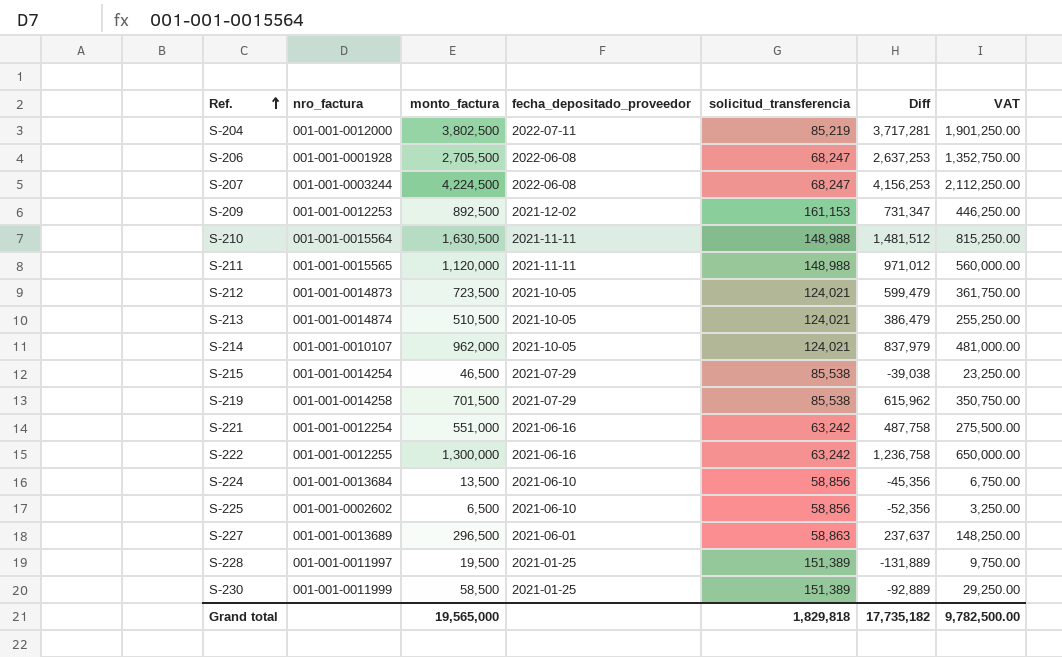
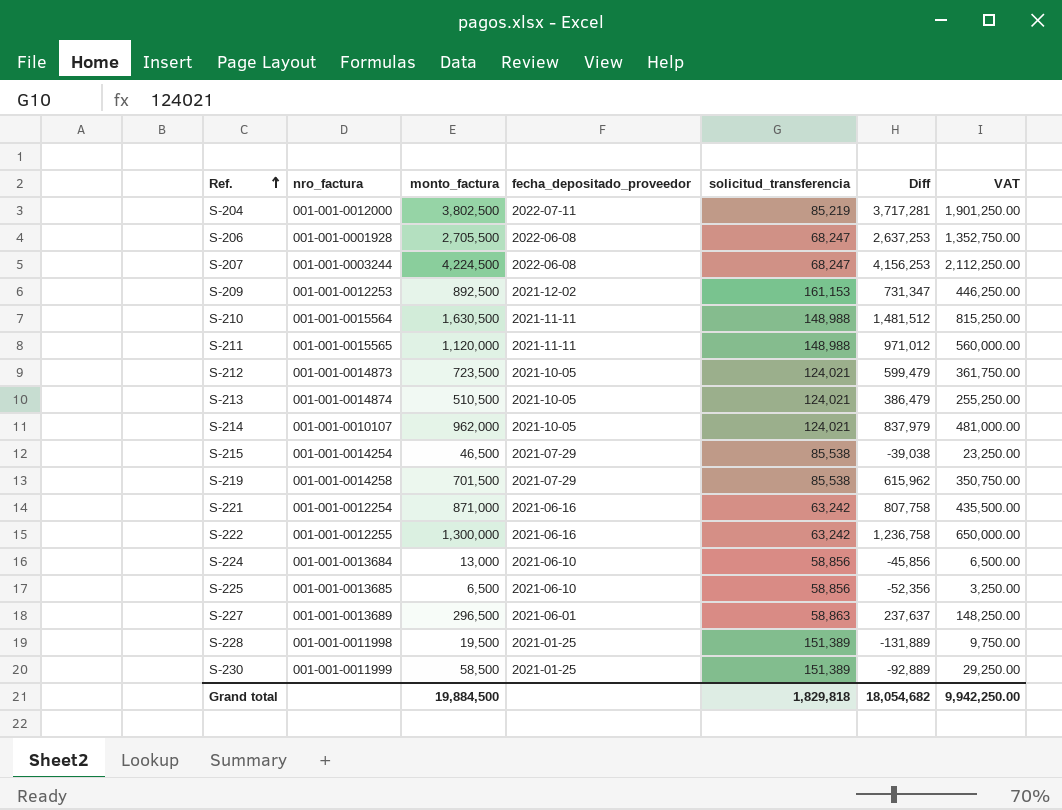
S-221 | monto_factura: 551,000 -> 871,000
S-221 | Diff: 487,758 -> 807,758
S-221 | VAT: 275,500.00 -> 435,500.00
S-224 | monto_factura: 13,500 -> 13,000
S-224 | Diff: -45,356 -> -45,856
S-224 | VAT: 6,750.00 -> 6,500.00
S-225 | nro_factura: 001-001-0002602 -> 001-001-0013685
S-228 | nro_factura: 001-001-0011997 -> 001-001-0011998
Grand total | monto_factura: 19,565,000 -> 19,884,500
Grand total | Diff: 17,735,182 -> 18,054,682
Grand total | VAT: 9,782,500.00 -> 9,942,250.00

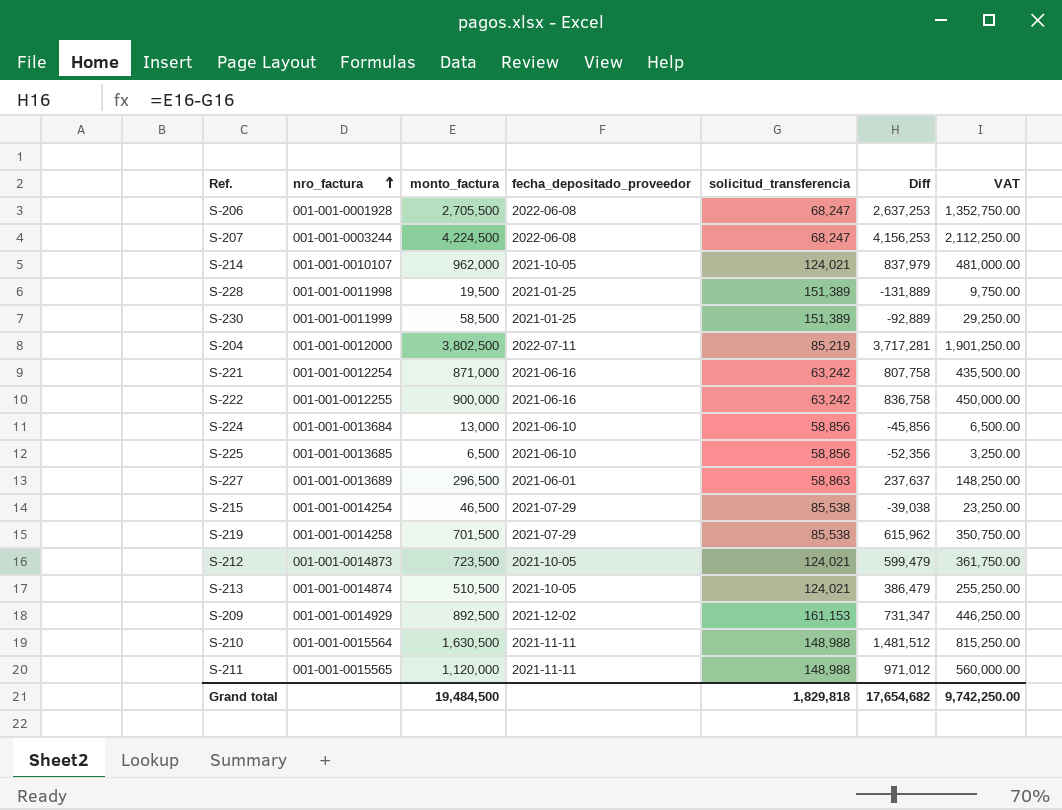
row order: Ref. ascending -> nro_factura ascending
S-222 | monto_factura: 1,300,000 -> 900,000
S-222 | Diff: 1,236,758 -> 836,758
S-222 | VAT: 650,000.00 -> 450,000.00
S-209 | nro_factura: 001-001-0012253 -> 001-001-0014929
Grand total | monto_factura: 19,884,500 -> 19,484,500
Grand total | Diff: 18,054,682 -> 17,654,682
Grand total | VAT: 9,942,250.00 -> 9,742,250.00

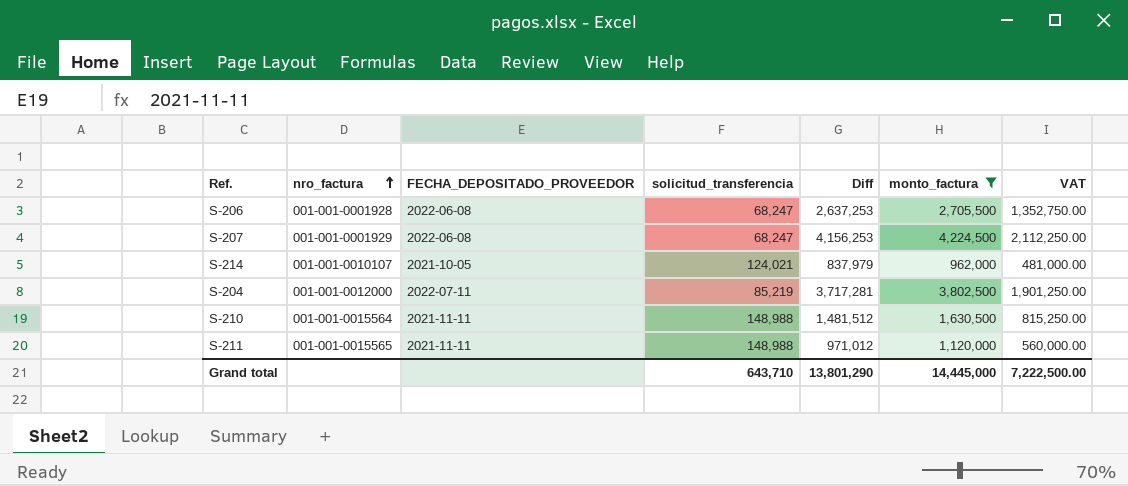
filter: none -> monto_factura >= 962,000
column name: fecha_depositado_proveedor -> FECHA_DEPOSITADO_PROVEEDOR
column monto_factura | position: 3 -> 6
S-207 | nro_factura: 001-001-0003244 -> 001-001-0001929
Grand total | solicitud_transferencia: 1,829,818 -> 643,710
Grand total | Diff: 17,654,682 -> 13,801,290
Grand total | monto_factura: 19,484,500 -> 14,445,000
Grand total | VAT: 9,742,250.00 -> 7,222,500.00

